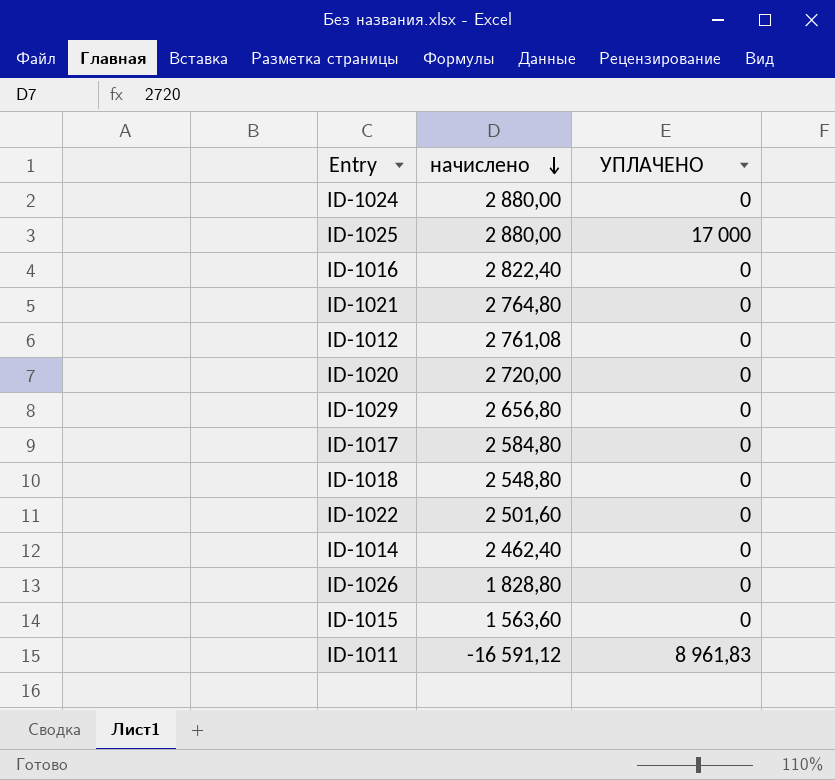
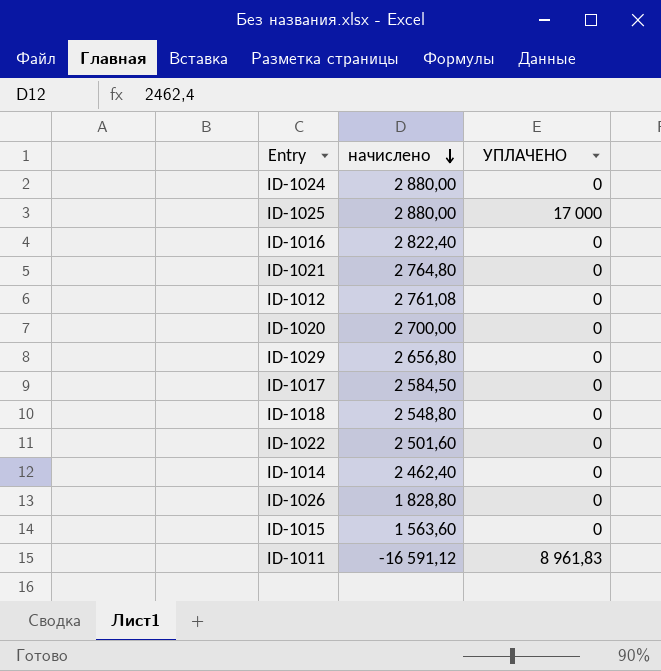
ID-1020 | начислено: 2 720,00 -> 2 700,00
ID-1017 | начислено: 2 584,80 -> 2 584,50

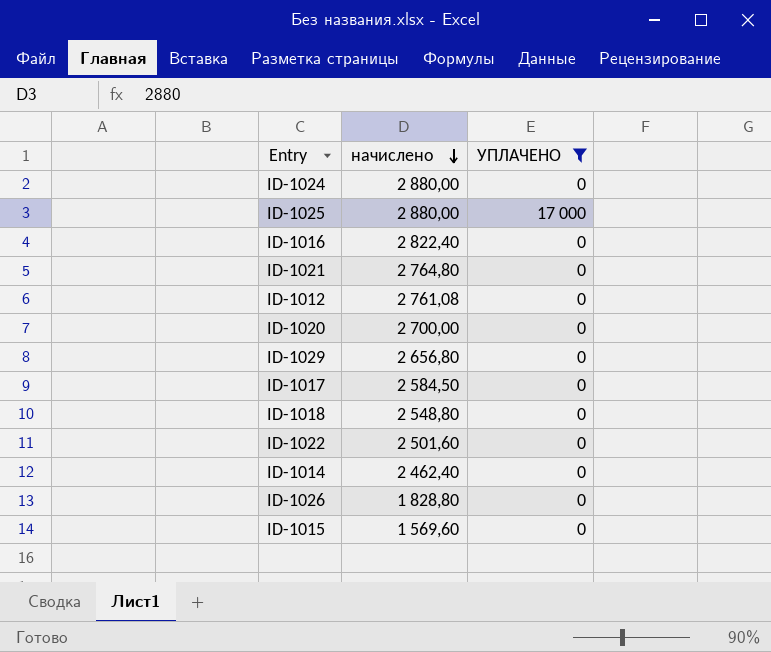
filter: none -> УПЛАЧЕНО != 8 961,83
ID-1015 | начислено: 1 563,60 -> 1 569,60

